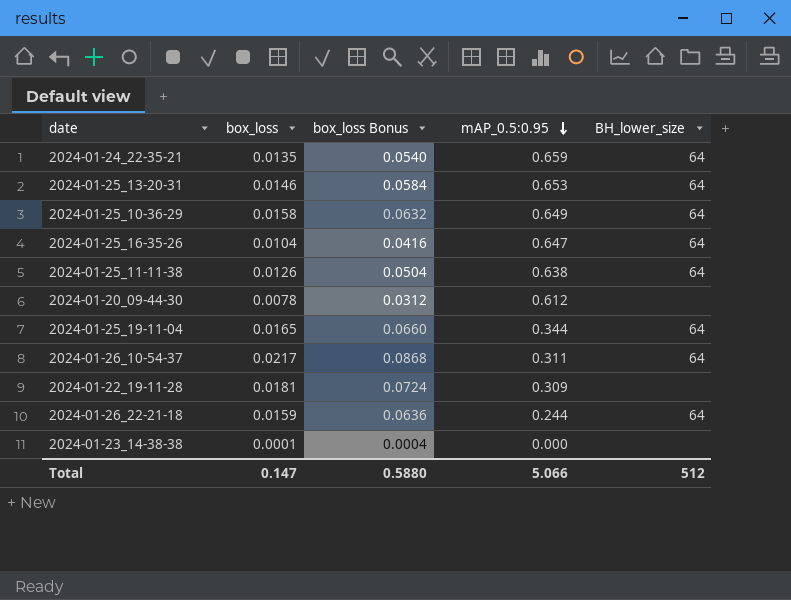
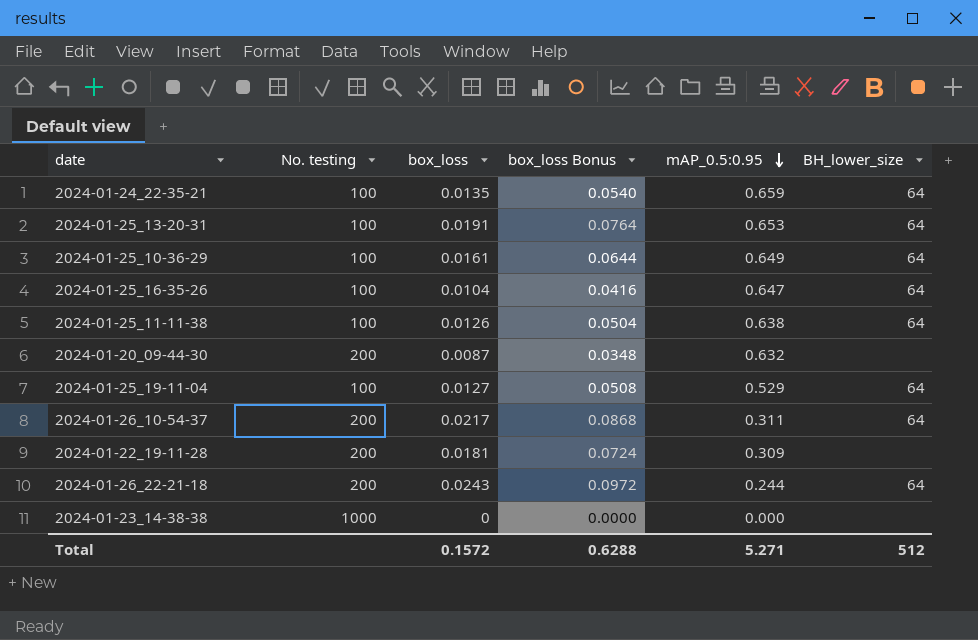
column No. testing | position: none -> 2
2024-01-25_13-20-31 | box_loss: 0.0146 -> 0.0191
2024-01-25_13-20-31 | box_loss Bonus: 0.0584 -> 0.0764
2024-01-25_10-36-29 | box_loss: 0.0158 -> 0.0161
2024-01-25_10-36-29 | box_loss Bonus: 0.0632 -> 0.0644
2024-01-20_09-44-30 | box_loss: 0.0078 -> 0.0087
2024-01-20_09-44-30 | box_loss Bonus: 0.0312 -> 0.0348
2024-01-20_09-44-30 | mAP_0.5:0.95: 0.612 -> 0.632
2024-01-25_19-11-04 | box_loss: 0.0165 -> 0.0127
2024-01-25_19-11-04 | box_loss Bonus: 0.0660 -> 0.0508
2024-01-25_19-11-04 | mAP_0.5:0.95: 0.344 -> 0.529
2024-01-26_22-21-18 | box_loss: 0.0159 -> 0.0243
2024-01-26_22-21-18 | box_loss Bonus: 0.0636 -> 0.0972
2024-01-23_14-38-38 | box_loss: 0.0001 -> 0
2024-01-23_14-38-38 | box_loss Bonus: 0.0004 -> 0.0000
Total | box_loss: 0.147 -> 0.1572
Total | box_loss Bonus: 0.5880 -> 0.6288
Total | mAP_0.5:0.95: 5.066 -> 5.271

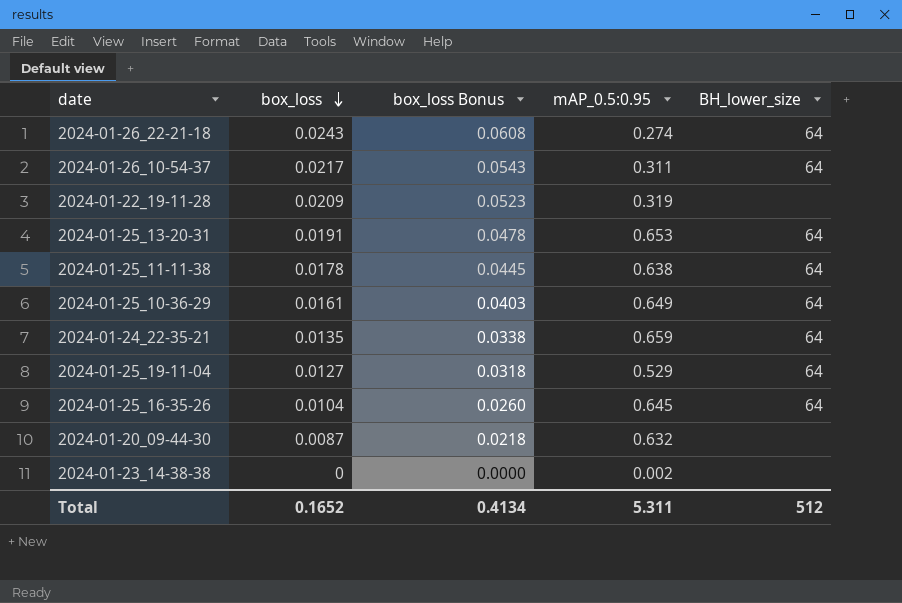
row order: mAP_0.5:0.95 descending -> box_loss descending
column No. testing | position: 2 -> none
column box_loss Bonus | formula: [box_loss] * 4 -> [box_loss] * 2.5
2024-01-26_22-21-18 | mAP_0.5:0.95: 0.244 -> 0.274
2024-01-22_19-11-28 | box_loss: 0.0181 -> 0.0209
2024-01-22_19-11-28 | mAP_0.5:0.95: 0.309 -> 0.319
2024-01-25_11-11-38 | box_loss: 0.0126 -> 0.0178
2024-01-25_16-35-26 | mAP_0.5:0.95: 0.647 -> 0.645
2024-01-23_14-38-38 | mAP_0.5:0.95: 0.000 -> 0.002
Total | box_loss: 0.1572 -> 0.1652
Total | box_loss Bonus: 0.6288 -> 0.4134
Total | mAP_0.5:0.95: 5.271 -> 5.311

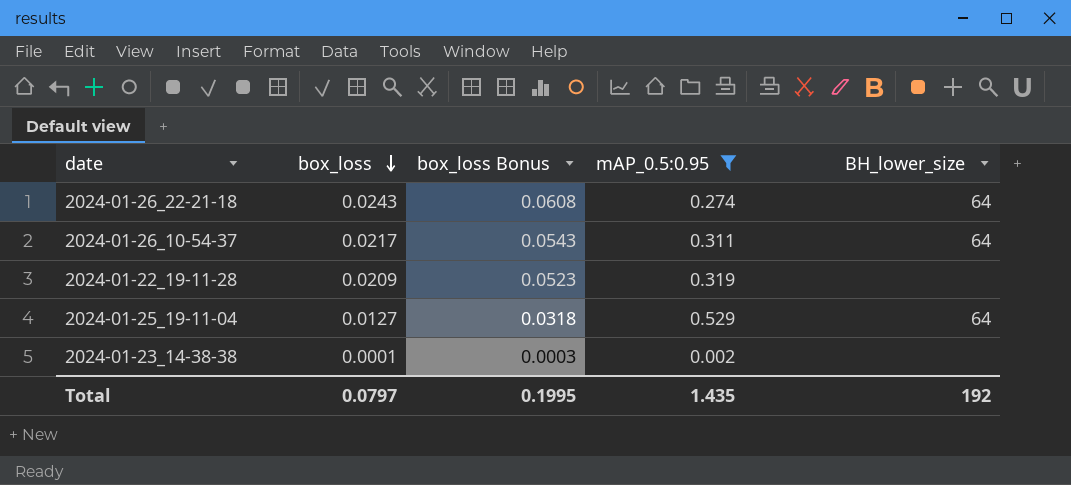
filter: none -> mAP_0.5:0.95 <= 0.529
2024-01-23_14-38-38 | box_loss: 0 -> 0.0001
2024-01-23_14-38-38 | box_loss Bonus: 0.0000 -> 0.0003
Total | box_loss: 0.1652 -> 0.0797
Total | box_loss Bonus: 0.4134 -> 0.1995
Total | mAP_0.5:0.95: 5.311 -> 1.435
Total | BH_lower_size: 512 -> 192

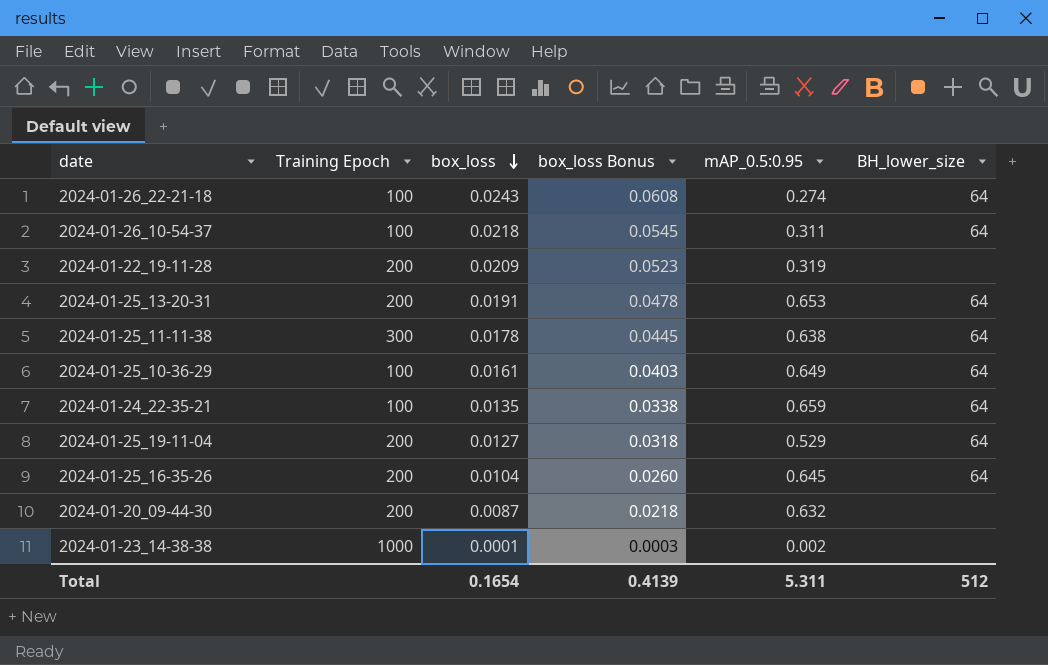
filter: mAP_0.5:0.95 <= 0.529 -> none
column Training Epoch | position: none -> 2
2024-01-26_10-54-37 | box_loss: 0.0217 -> 0.0218
2024-01-26_10-54-37 | box_loss Bonus: 0.0543 -> 0.0545
Total | box_loss: 0.0797 -> 0.1654
Total | box_loss Bonus: 0.1995 -> 0.4139
Total | mAP_0.5:0.95: 1.435 -> 5.311
Total | BH_lower_size: 192 -> 512

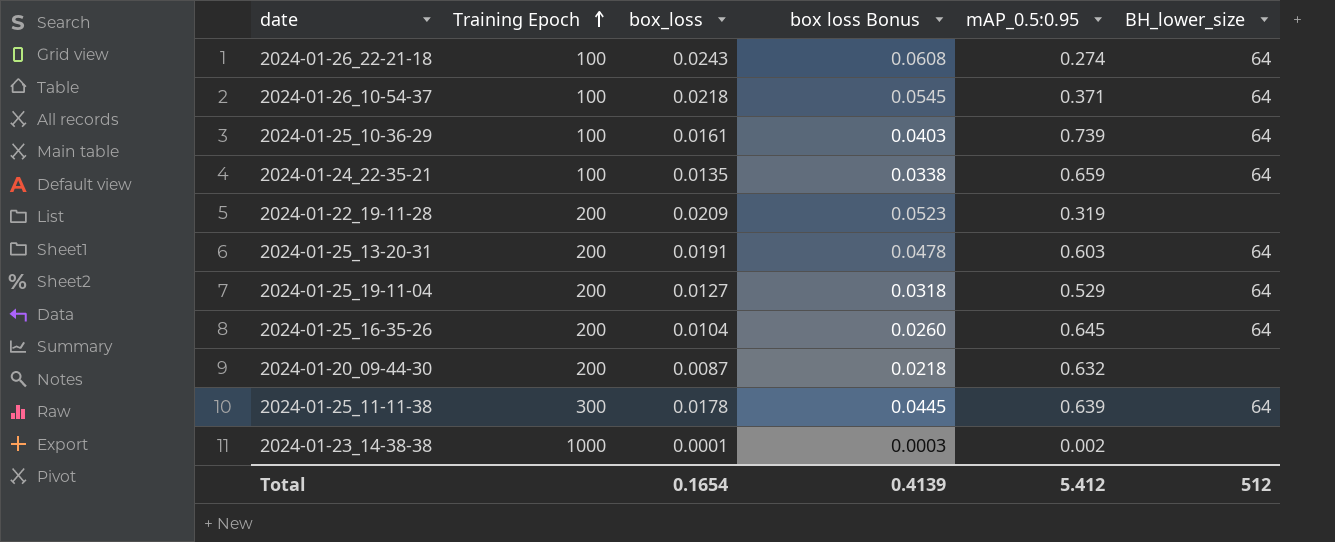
row order: box_loss descending -> Training Epoch ascending
column name: box_loss Bonus -> box loss Bonus
2024-01-26_10-54-37 | mAP_0.5:0.95: 0.311 -> 0.371
2024-01-25_10-36-29 | mAP_0.5:0.95: 0.649 -> 0.739
2024-01-25_13-20-31 | mAP_0.5:0.95: 0.653 -> 0.603
2024-01-25_11-11-38 | mAP_0.5:0.95: 0.638 -> 0.639
Total | mAP_0.5:0.95: 5.311 -> 5.412

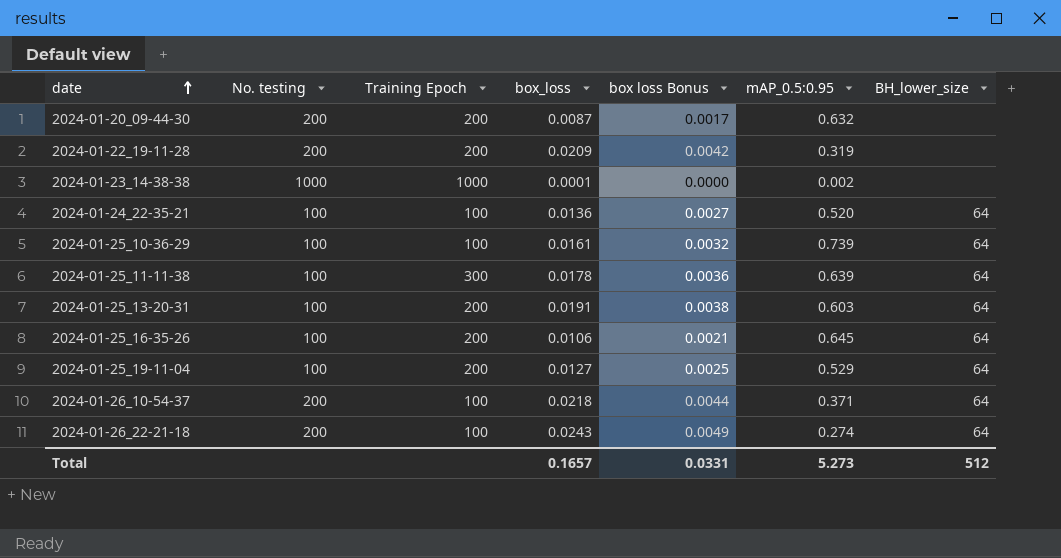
row order: Training Epoch ascending -> date ascending
column No. testing | position: none -> 2
column box loss Bonus | formula: [box_loss] * 2.5 -> [box_loss] * 0.2
2024-01-24_22-35-21 | box_loss: 0.0135 -> 0.0136
2024-01-24_22-35-21 | mAP_0.5:0.95: 0.659 -> 0.520
2024-01-25_16-35-26 | box_loss: 0.0104 -> 0.0106
Total | box_loss: 0.1654 -> 0.1657
Total | box loss Bonus: 0.4139 -> 0.0331
Total | mAP_0.5:0.95: 5.412 -> 5.273

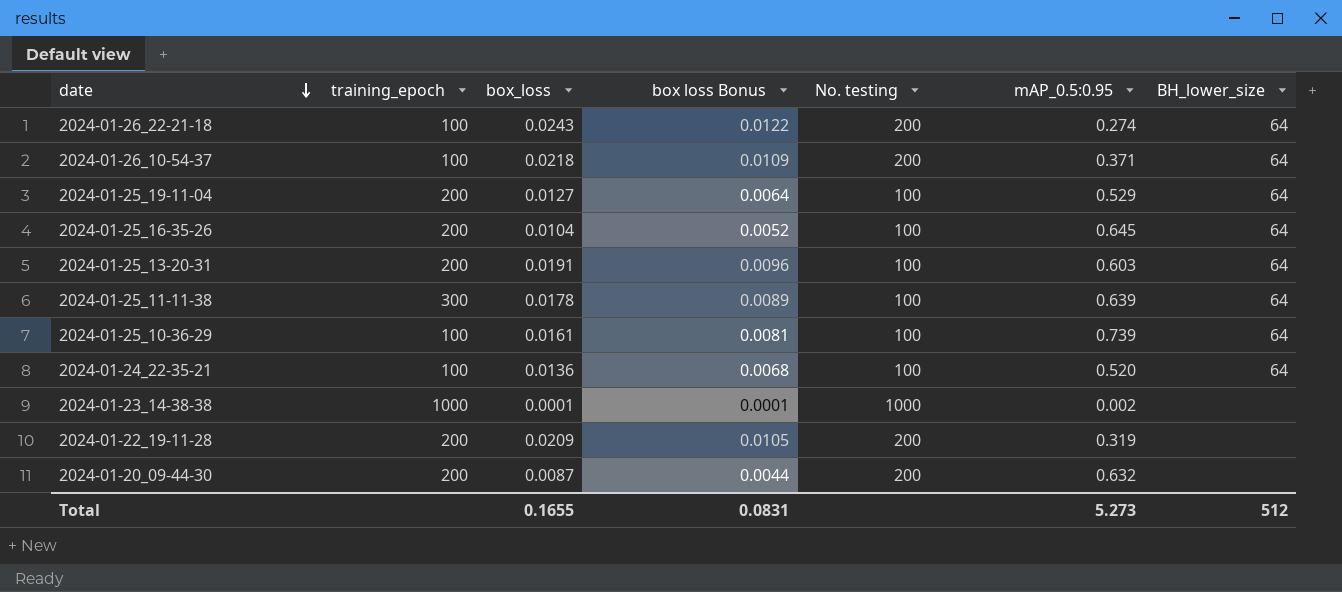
row order: date ascending -> date descending
column name: Training Epoch -> training_epoch
column box loss Bonus | formula: [box_loss] * 0.2 -> [box_loss] * 0.5
column No. testing | position: 2 -> 5
2024-01-25_16-35-26 | box_loss: 0.0106 -> 0.0104
Total | box_loss: 0.1657 -> 0.1655
Total | box loss Bonus: 0.0331 -> 0.0831

